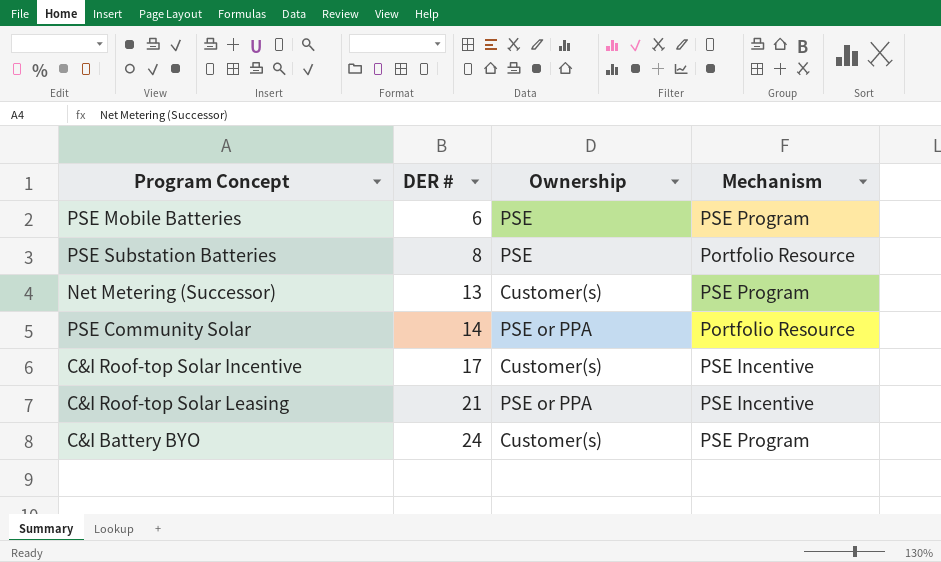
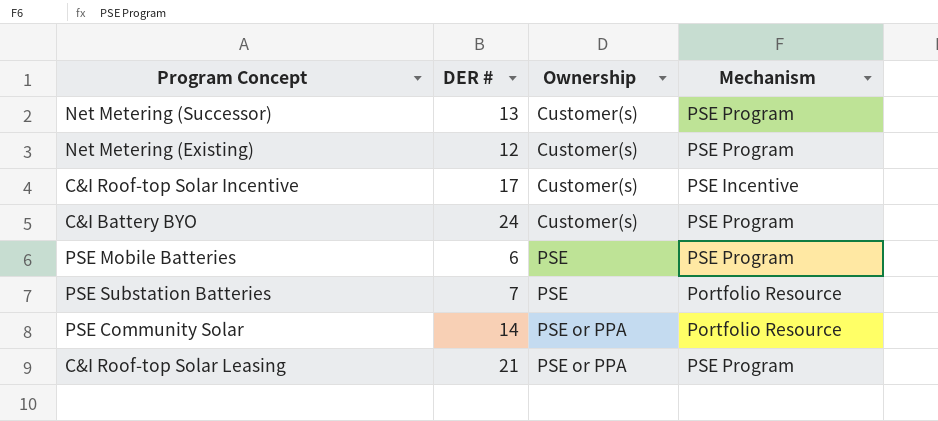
row order: DER # ascending -> Ownership ascending
row Net Metering (Existing): none -> 12 | Customer(s) | PSE Program
PSE Substation Batteries | DER #: 8 -> 7
C&I Roof-top Solar Leasing | Mechanism: PSE Incentive -> PSE Program

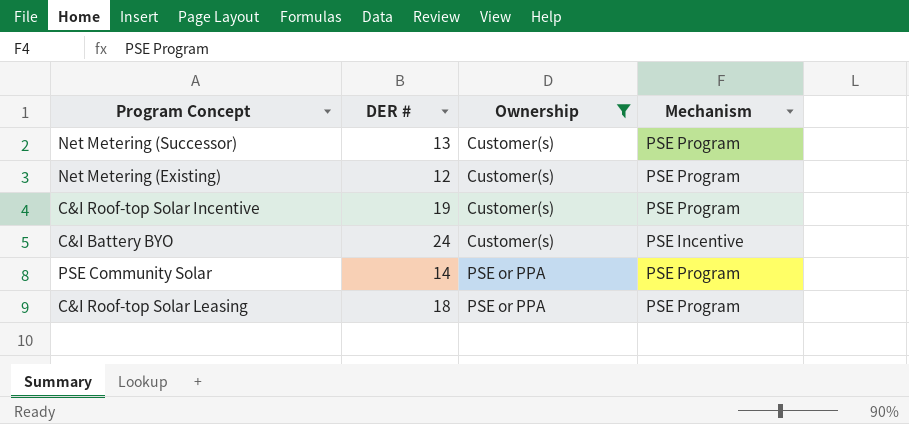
filter: none -> Ownership != PSE
C&I Roof-top Solar Incentive | DER #: 17 -> 19
C&I Roof-top Solar Incentive | Mechanism: PSE Incentive -> PSE Program
C&I Battery BYO | Mechanism: PSE Program -> PSE Incentive
PSE Community Solar | Mechanism: Portfolio Resource -> PSE Program
C&I Roof-top Solar Leasing | DER #: 21 -> 18

